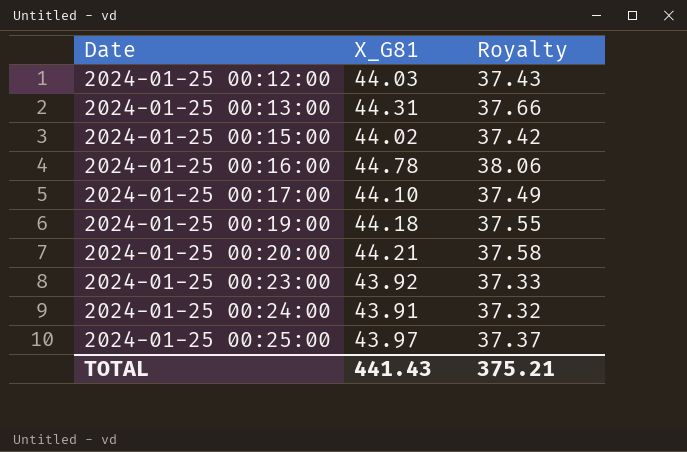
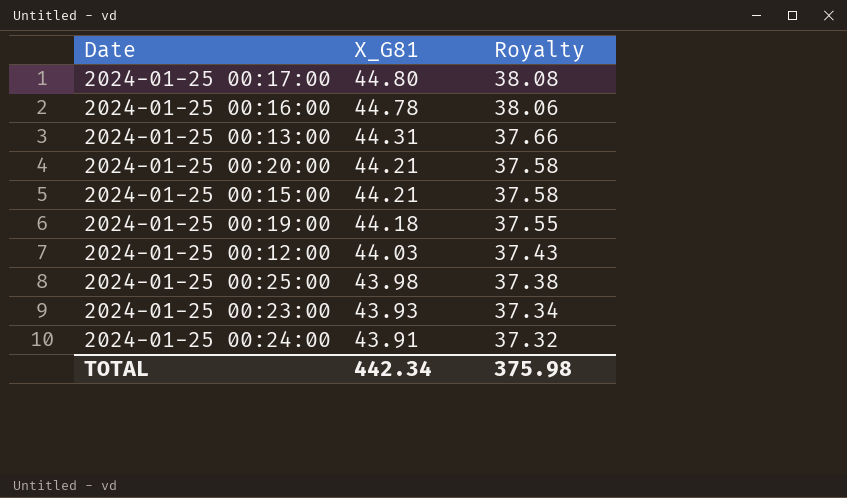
row order: Date ascending -> X_G81 descending
2024-01-25 00:17:00 | X_G81: 44.10 -> 44.80
2024-01-25 00:17:00 | Royalty: 37.49 -> 38.08
2024-01-25 00:15:00 | X_G81: 44.02 -> 44.21
2024-01-25 00:15:00 | Royalty: 37.42 -> 37.58
2024-01-25 00:25:00 | X_G81: 43.97 -> 43.98
2024-01-25 00:25:00 | Royalty: 37.37 -> 37.38
2024-01-25 00:23:00 | X_G81: 43.92 -> 43.93
2024-01-25 00:23:00 | Royalty: 37.33 -> 37.34
TOTAL | X_G81: 441.43 -> 442.34
TOTAL | Royalty: 375.21 -> 375.98

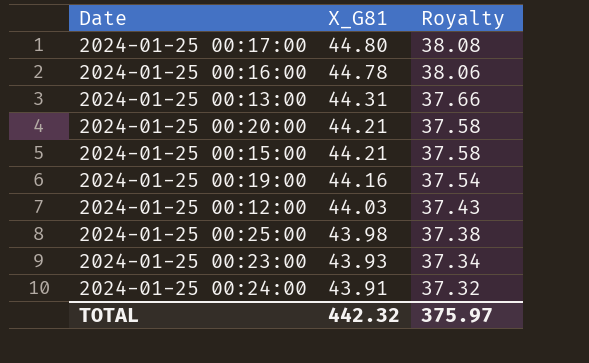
2024-01-25 00:19:00 | X_G81: 44.18 -> 44.16
2024-01-25 00:19:00 | Royalty: 37.55 -> 37.54
TOTAL | X_G81: 442.34 -> 442.32
TOTAL | Royalty: 375.98 -> 375.97

